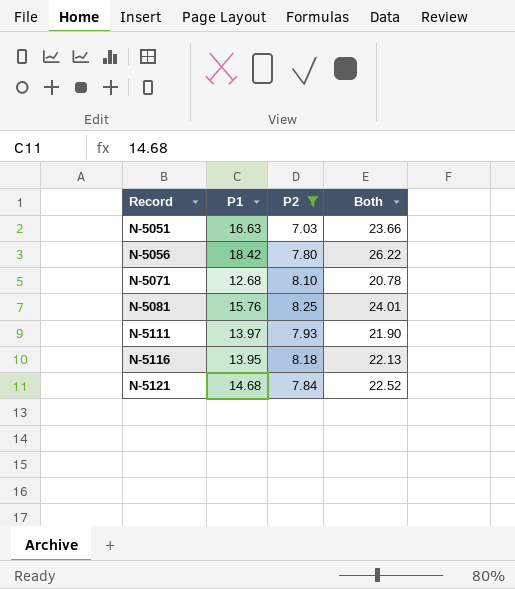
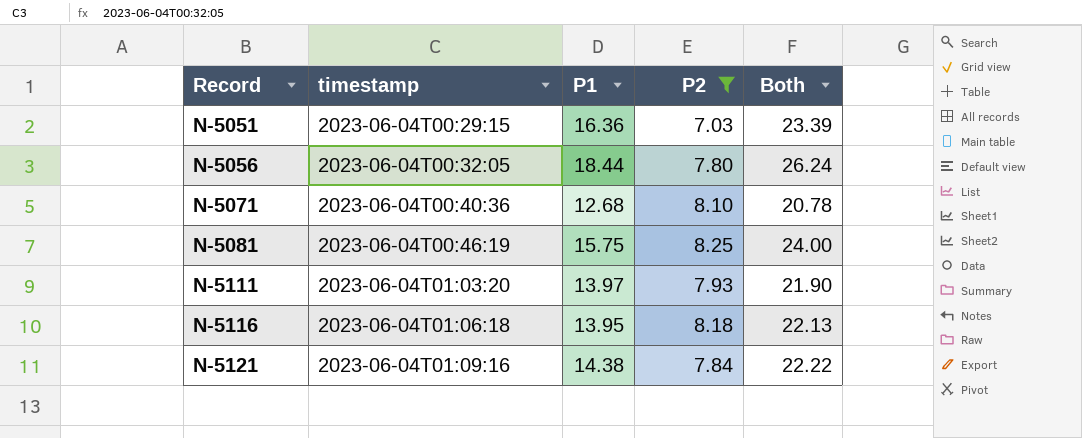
column timestamp | position: none -> 2
N-5051 | P1: 16.63 -> 16.36
N-5051 | Both: 23.66 -> 23.39
N-5056 | P1: 18.42 -> 18.44
N-5056 | Both: 26.22 -> 26.24
N-5081 | P1: 15.76 -> 15.75
N-5081 | Both: 24.01 -> 24.00
N-5121 | P1: 14.68 -> 14.38
N-5121 | Both: 22.52 -> 22.22

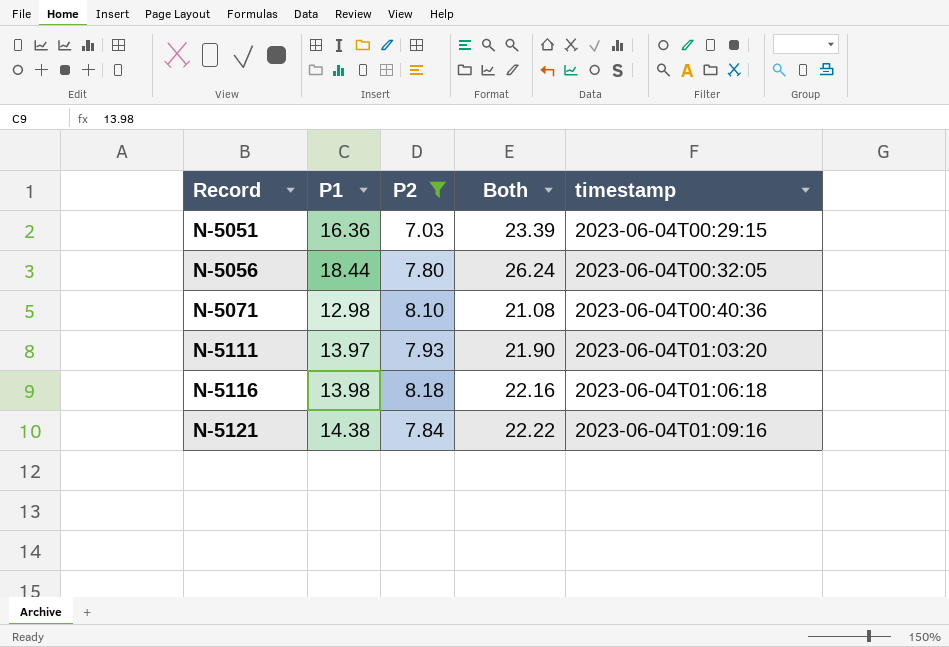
column timestamp | position: 2 -> 5
row N-5081: 2023-06-04T00:46:19 | 15.75 | 8.25 | 24.00 -> none
N-5071 | P1: 12.68 -> 12.98
N-5071 | Both: 20.78 -> 21.08
N-5116 | P1: 13.95 -> 13.98
N-5116 | Both: 22.13 -> 22.16

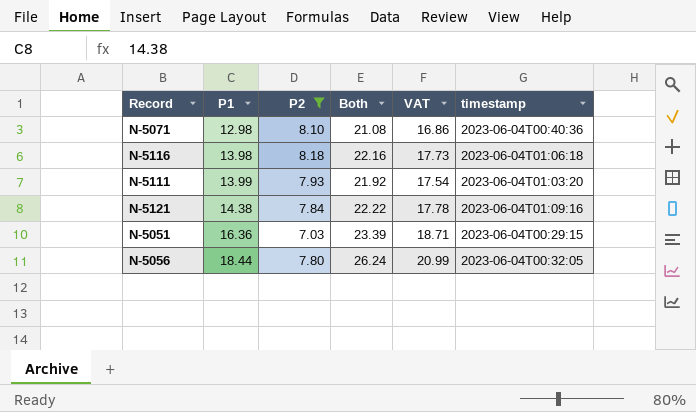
row order: Record ascending -> P1 ascending
column VAT | formula: none -> [Both] * 0.8
N-5111 | P1: 13.97 -> 13.99
N-5111 | Both: 21.90 -> 21.92

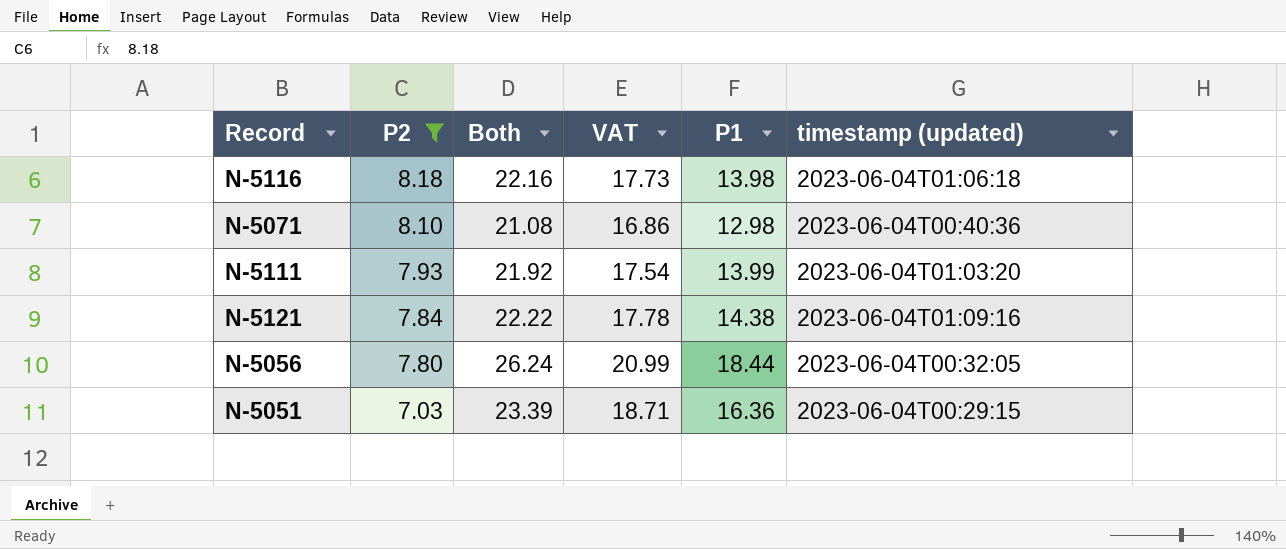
row order: P1 ascending -> P2 descending
column P1 | position: 2 -> 5
column name: timestamp -> timestamp (updated)

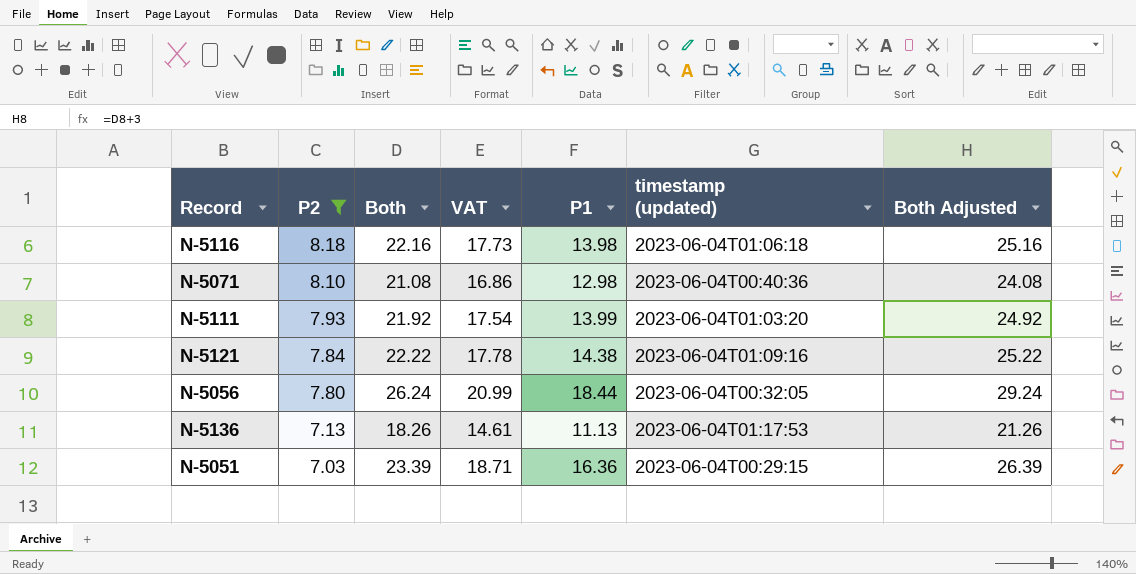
column Both Adjusted | formula: none -> [Both] + 3
row N-5136: none -> 7.13 | 18.26 | 14.61 | 11.13 | 2023-06-04T01:17:53 | 21.26

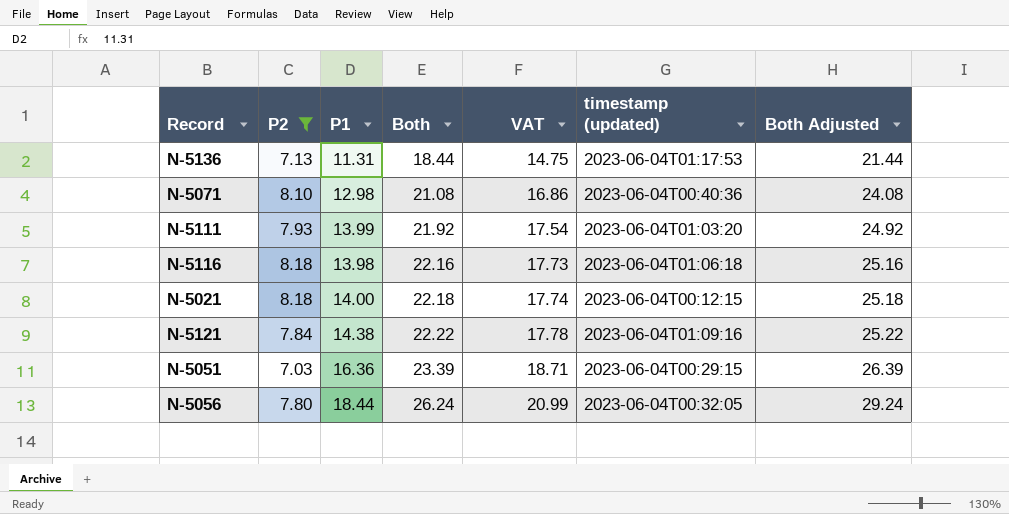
row order: P2 descending -> Both ascending
column P1 | position: 5 -> 3
N-5136 | P1: 11.13 -> 11.31
N-5136 | Both: 18.26 -> 18.44
N-5136 | VAT: 14.61 -> 14.75
N-5136 | Both Adjusted: 21.26 -> 21.44
row N-5021: none -> 8.18 | 14.00 | 22.18 | 17.74 | 2023-06-04T00:12:15 | 25.18

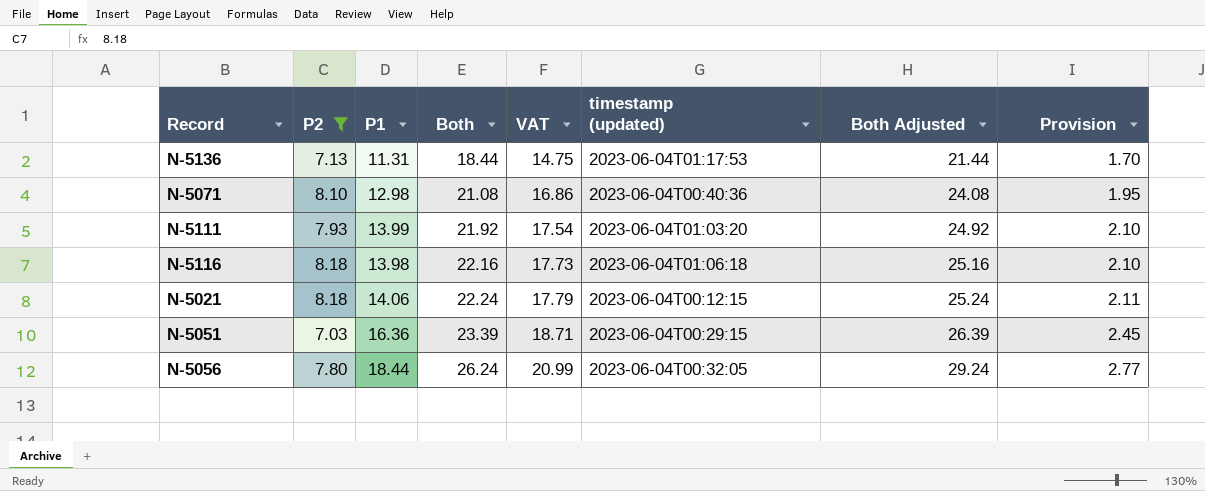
column Provision | formula: none -> [P1] * 0.15
row N-5121: 7.84 | 14.38 | 22.22 | 17.78 | 2023-06-04T01:09:16 | 25.22 -> none
N-5021 | P1: 14.00 -> 14.06
N-5021 | Both: 22.18 -> 22.24
N-5021 | VAT: 17.74 -> 17.79
N-5021 | Both Adjusted: 25.18 -> 25.24

